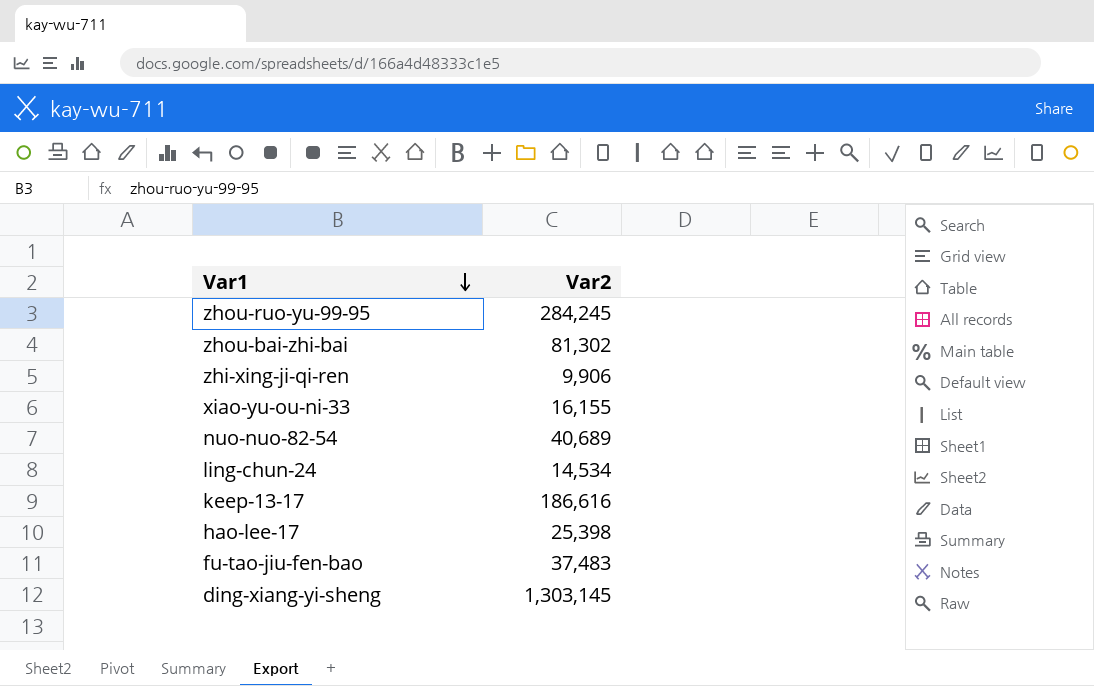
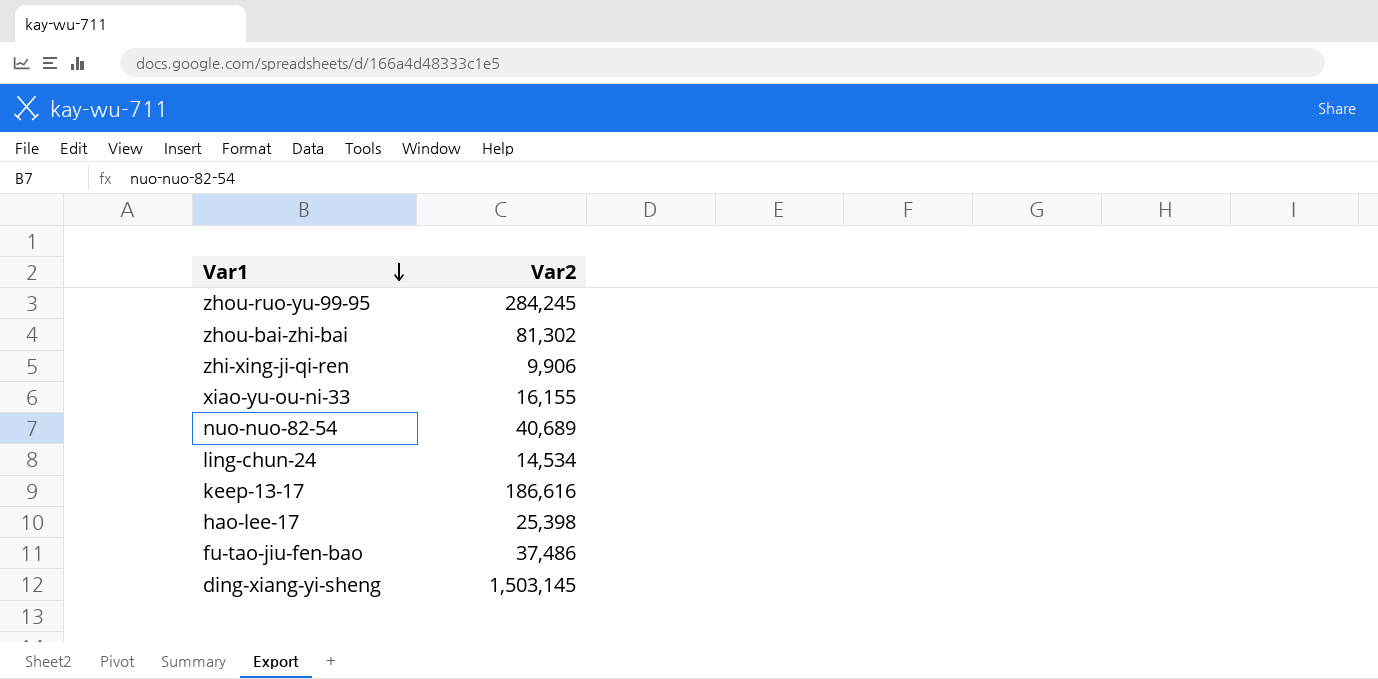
fu-tao-jiu-fen-bao | Var2: 37,483 -> 37,486
ding-xiang-yi-sheng | Var2: 1,303,145 -> 1,503,145

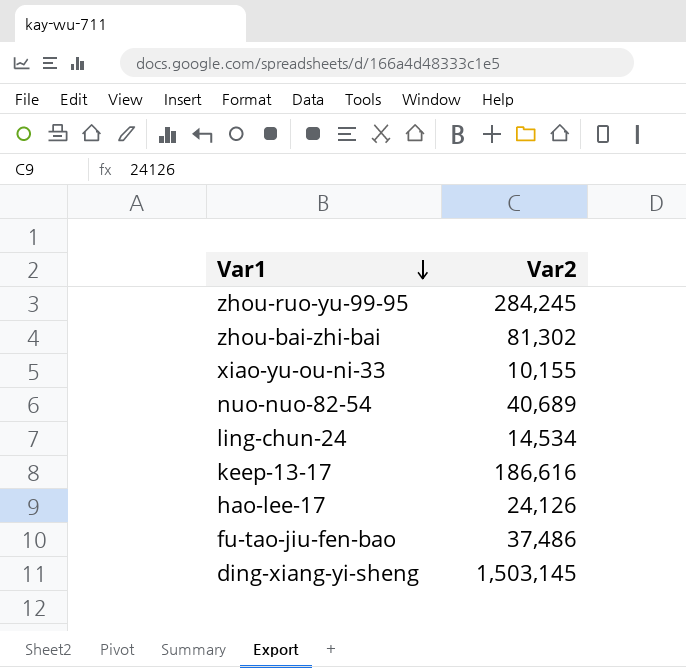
row zhi-xing-ji-qi-ren: 9,906 -> none
xiao-yu-ou-ni-33 | Var2: 16,155 -> 10,155
hao-lee-17 | Var2: 25,398 -> 24,126

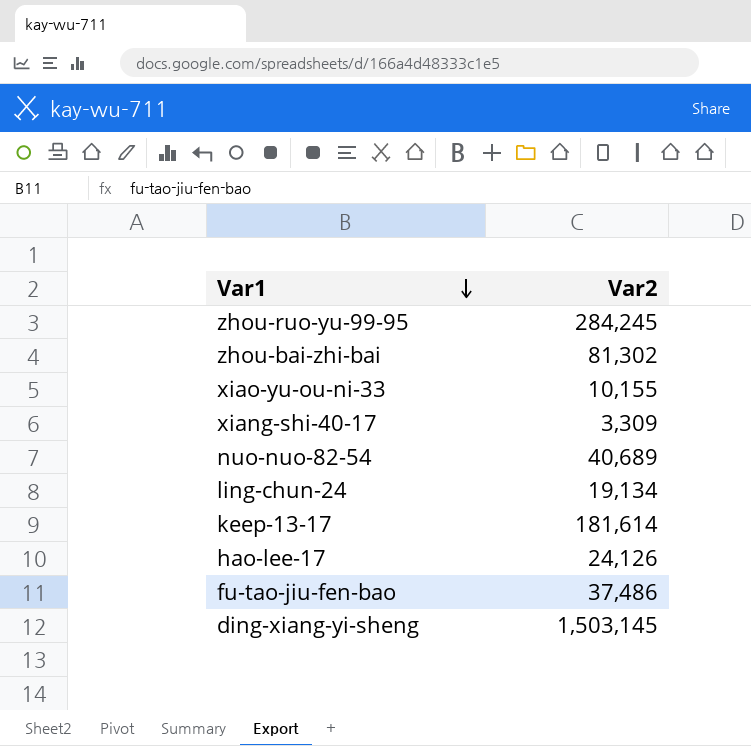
row xiang-shi-40-17: none -> 3,309
ling-chun-24 | Var2: 14,534 -> 19,134
keep-13-17 | Var2: 186,616 -> 181,614

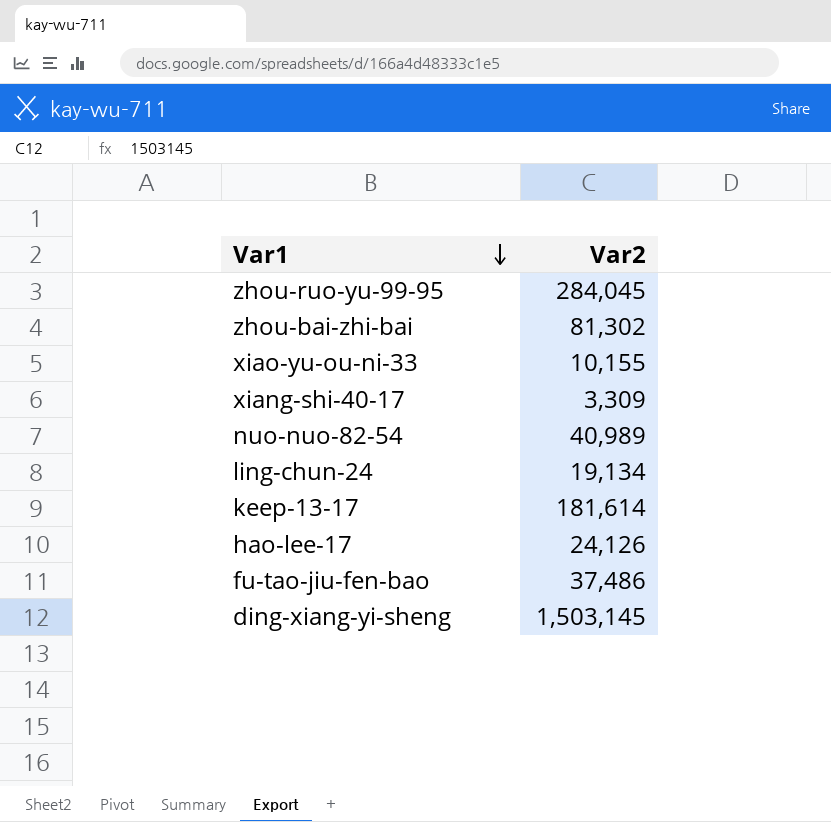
zhou-ruo-yu-99-95 | Var2: 284,245 -> 284,045
nuo-nuo-82-54 | Var2: 40,689 -> 40,989

